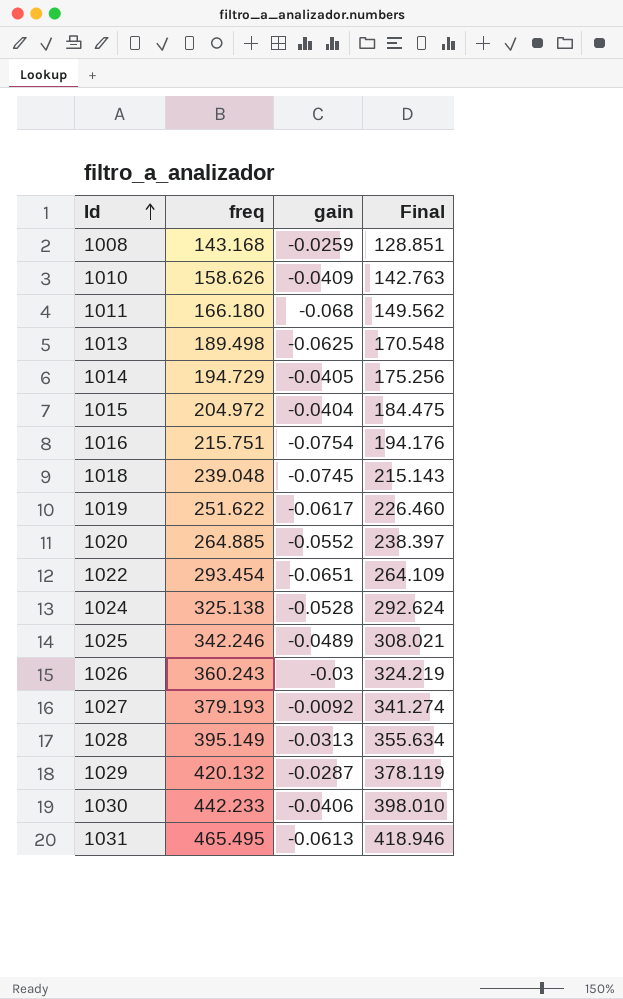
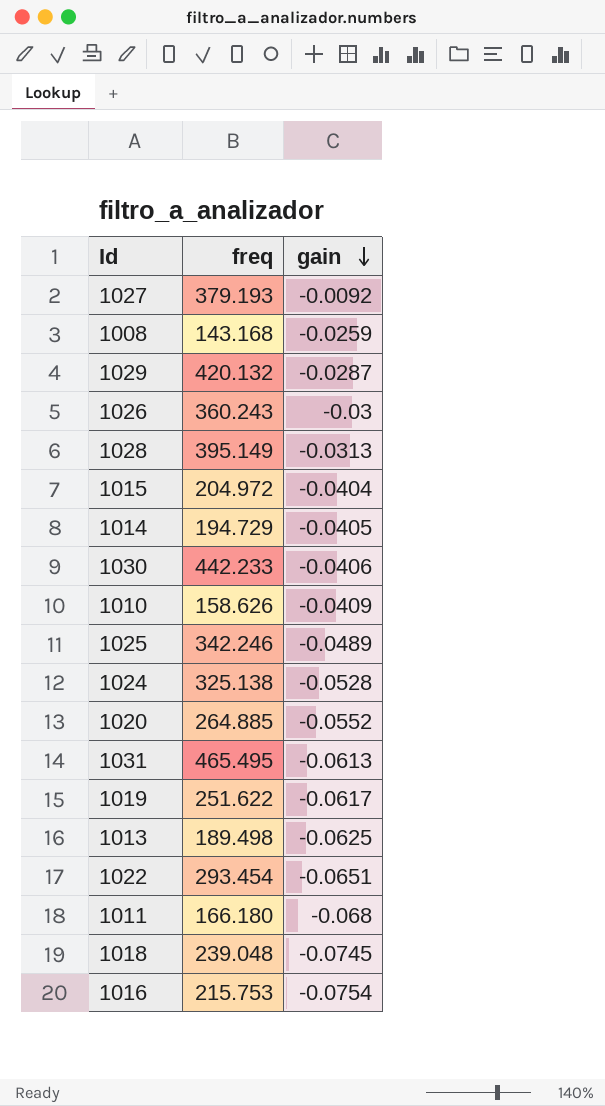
row order: Id ascending -> gain descending
column Final | formula: [freq] * 0.9 -> none
1016 | freq: 215.751 -> 215.753

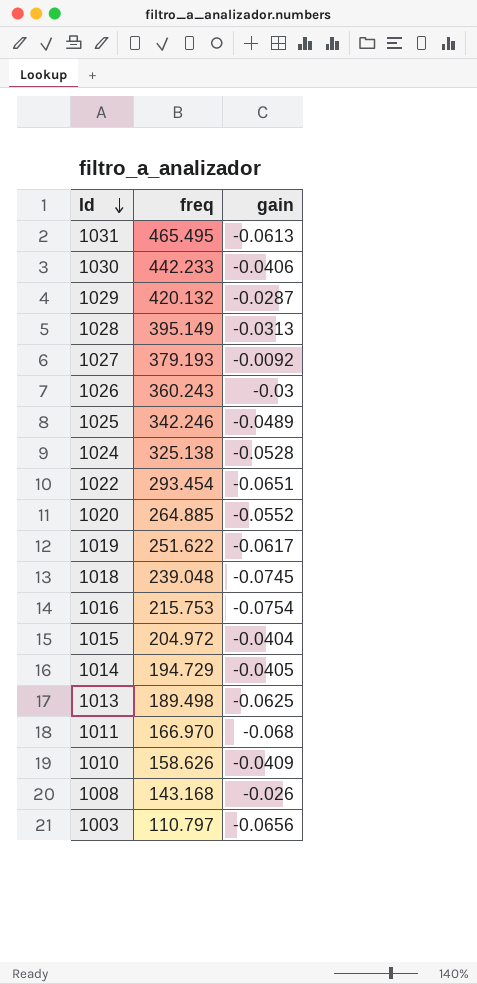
row order: gain descending -> Id descending
1011 | freq: 166.180 -> 166.970
1008 | gain: -0.0259 -> -0.026
row 1003: none -> 110.797 | -0.0656

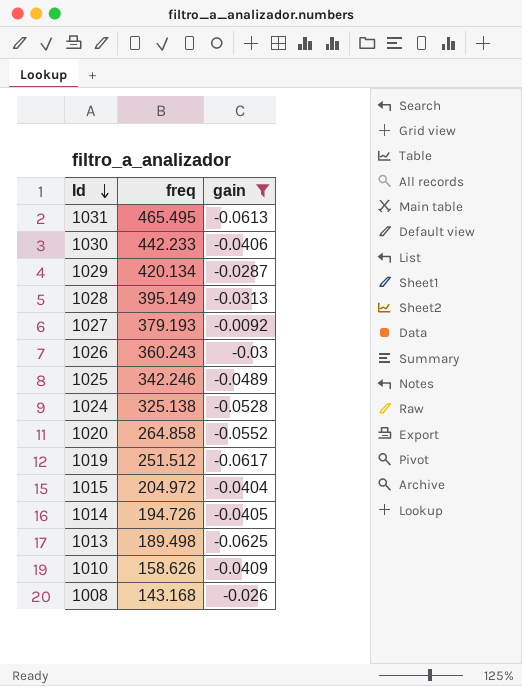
filter: none -> gain >= -0.0625
1029 | freq: 420.132 -> 420.134
1020 | freq: 264.885 -> 264.858
1019 | freq: 251.622 -> 251.512
1014 | freq: 194.729 -> 194.726

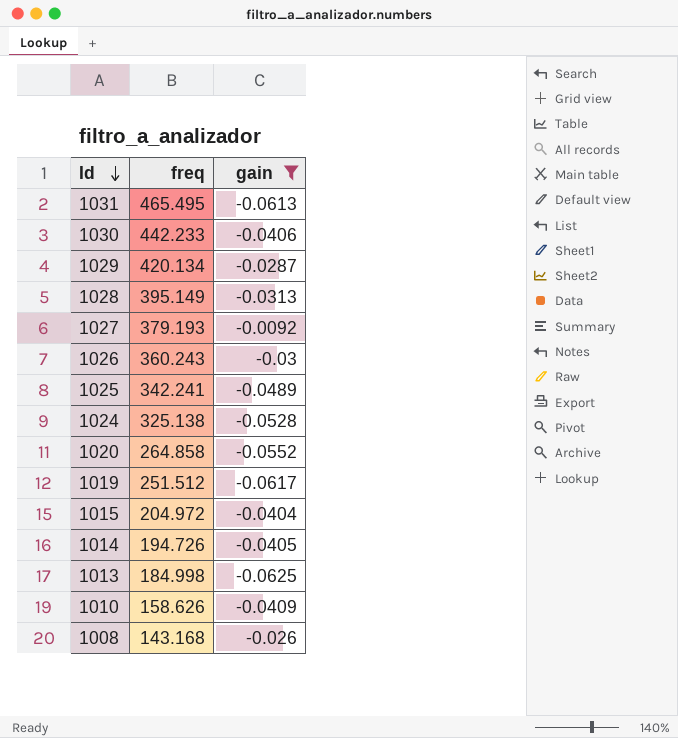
1025 | freq: 342.246 -> 342.241
1013 | freq: 189.498 -> 184.998

